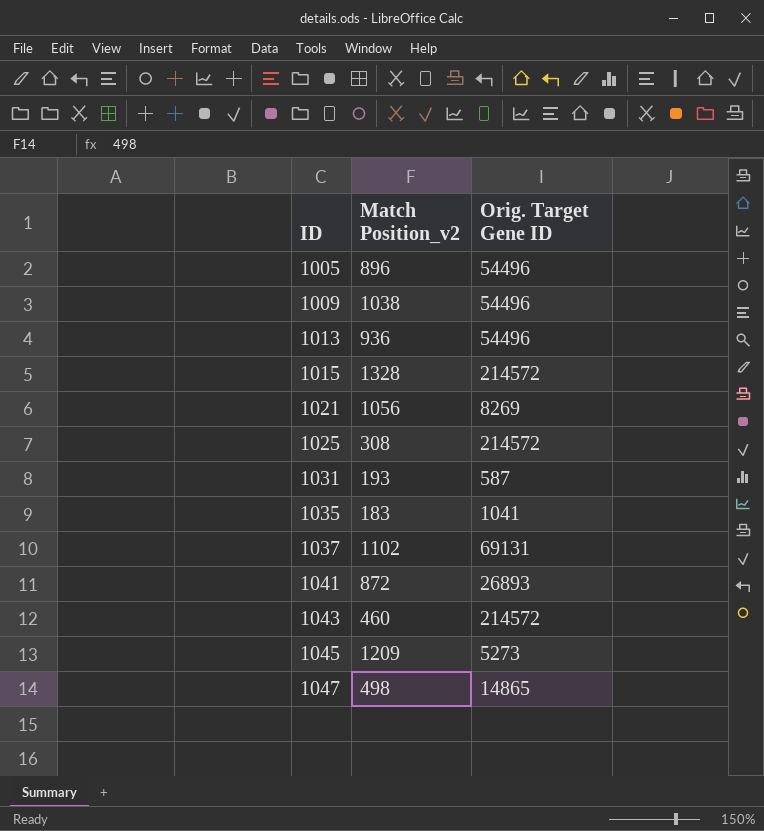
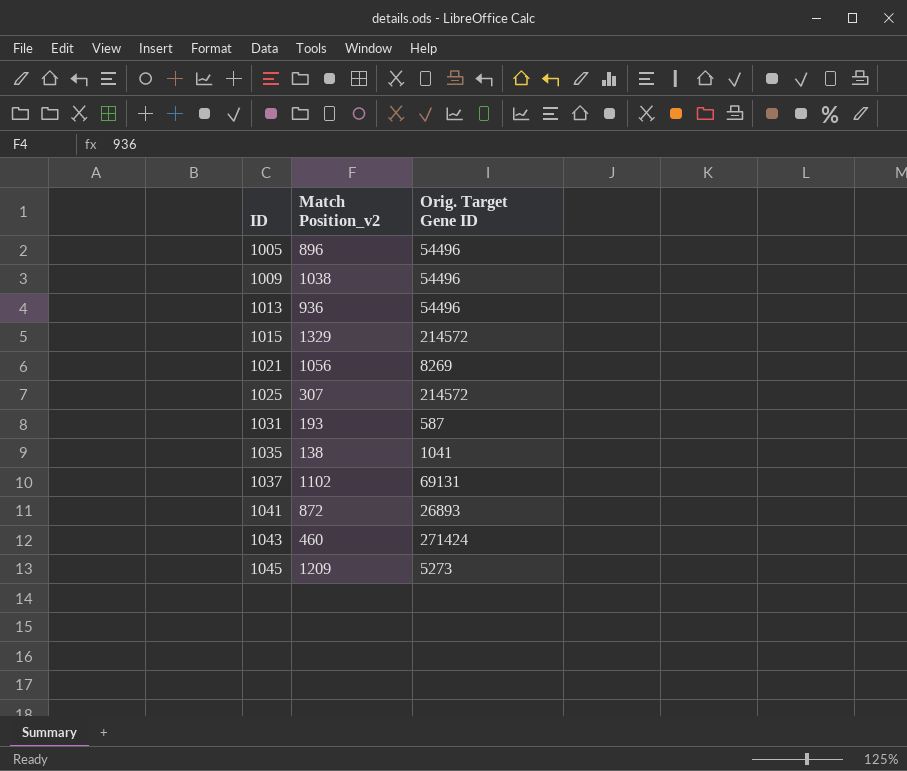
row 1047: 498 | 14865 -> none
1015 | Match Position_v2: 1328 -> 1329
1025 | Match Position_v2: 308 -> 307
1035 | Match Position_v2: 183 -> 138
1043 | Orig. Target Gene ID: 214572 -> 271424

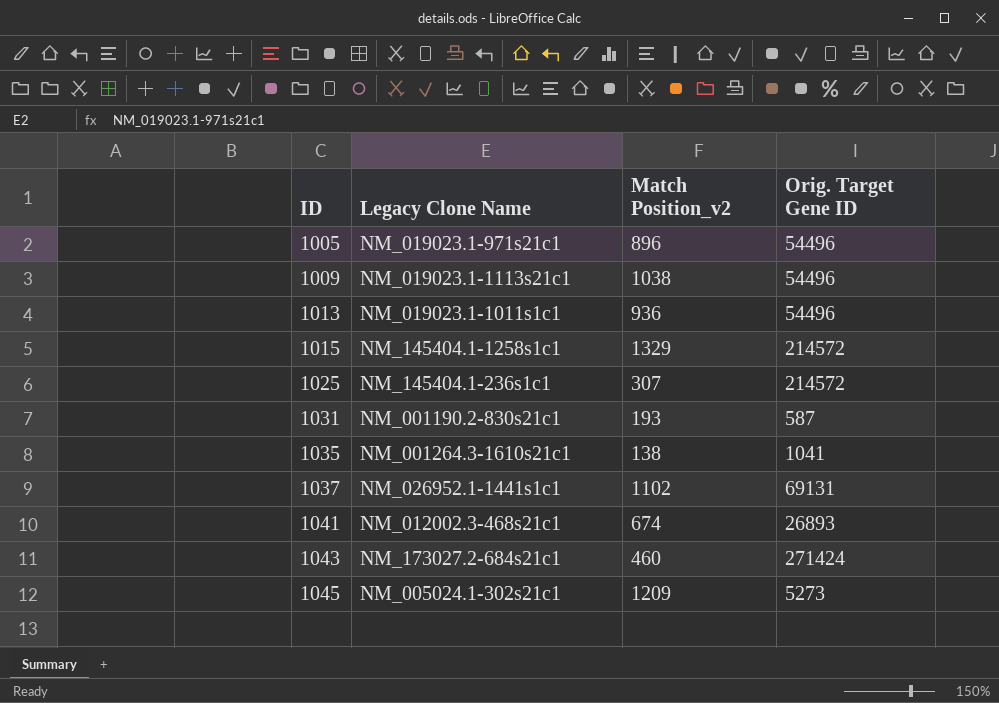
column Legacy Clone Name | position: none -> 2
row 1021: 1056 | 8269 -> none
1041 | Match Position_v2: 872 -> 674

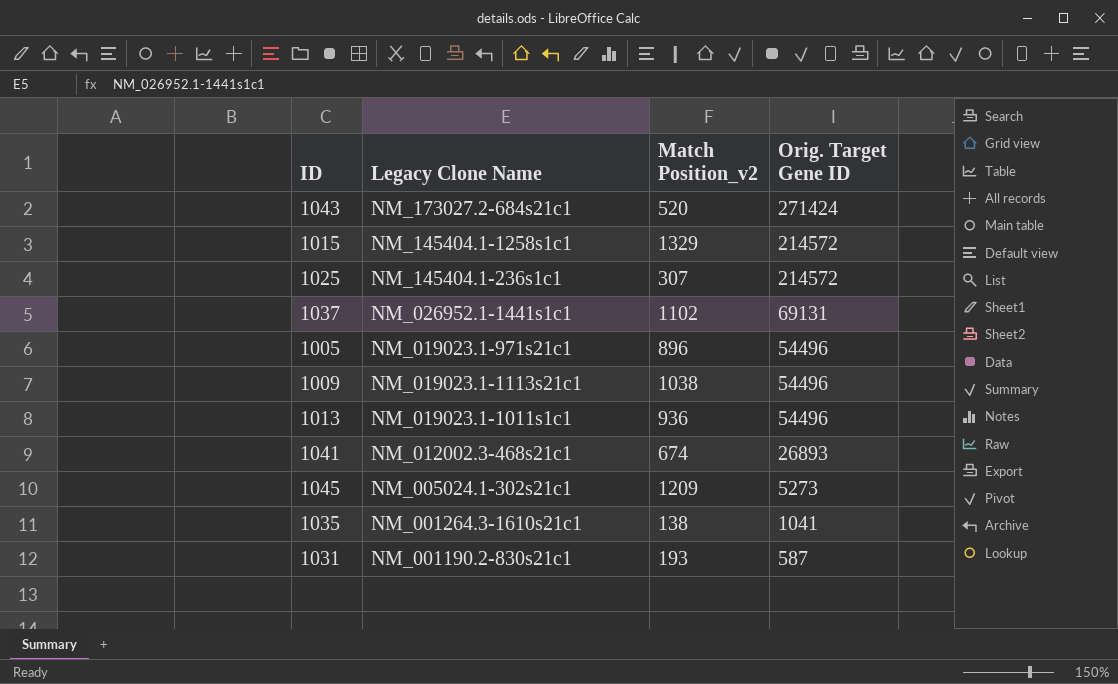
row order: ID ascending -> Orig. Target Gene ID descending
1043 | Match Position_v2: 460 -> 520

